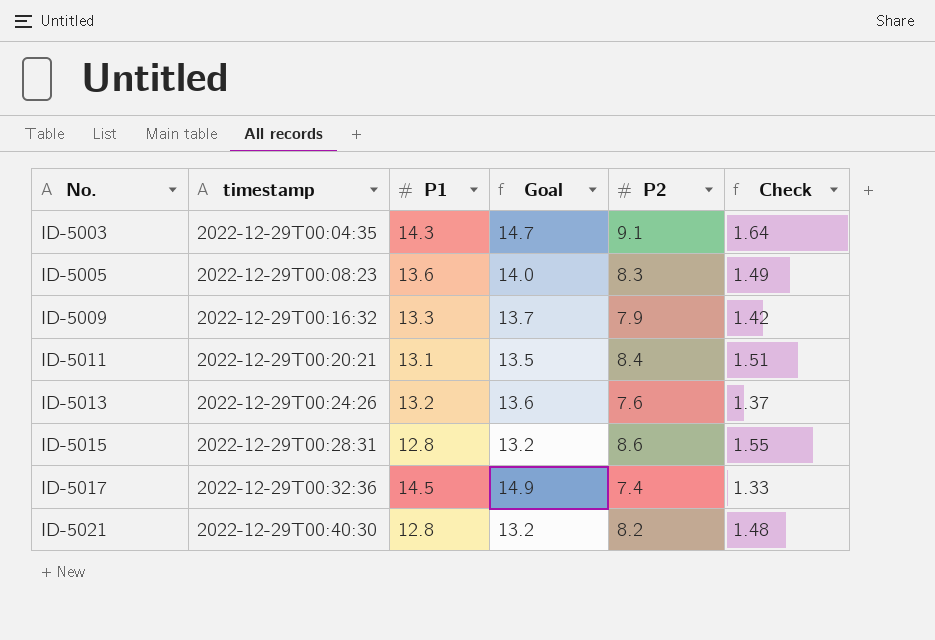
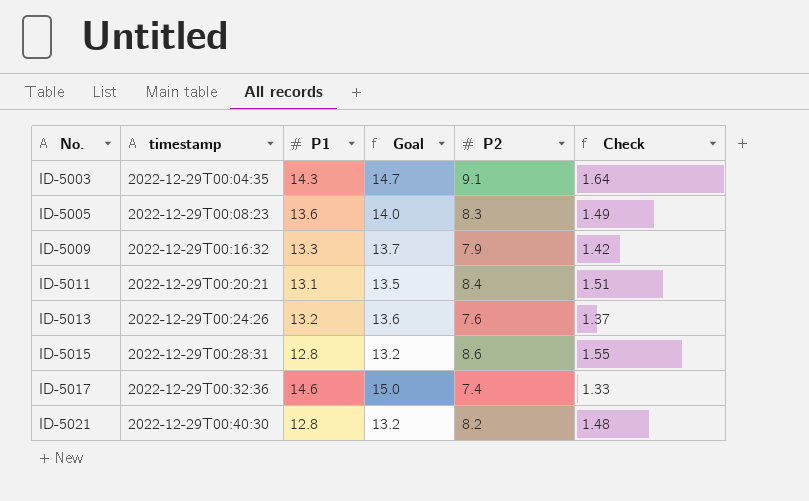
ID-5017 | P1: 14.5 -> 14.6
ID-5017 | Goal: 14.9 -> 15.0

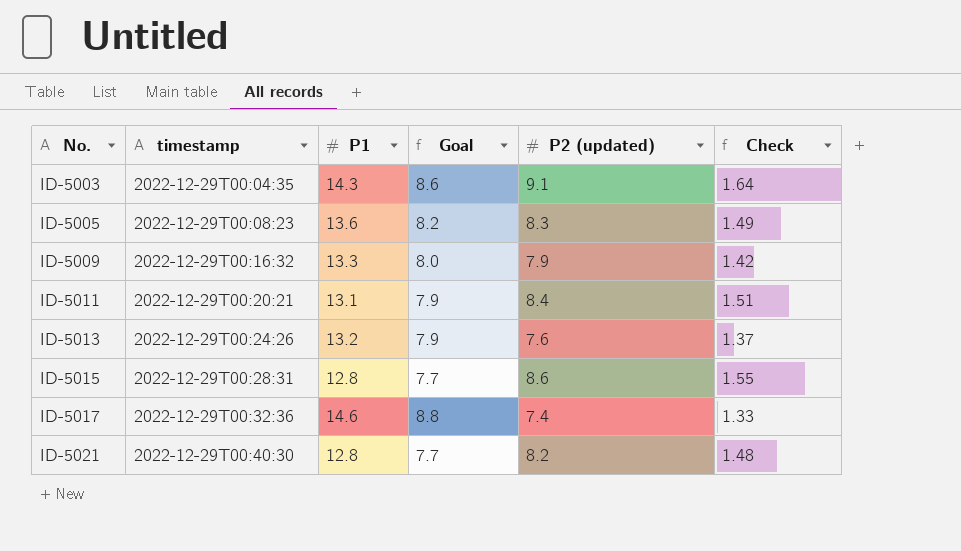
column Goal | formula: [P1] * 1.03 -> [P1] * 0.6
column name: P2 -> P2 (updated)

